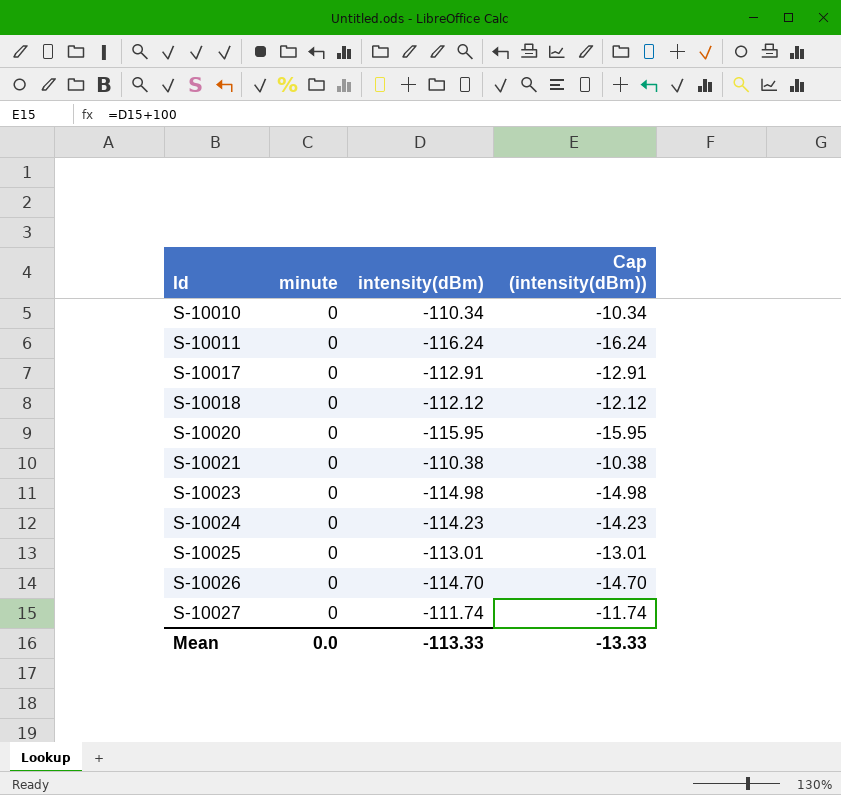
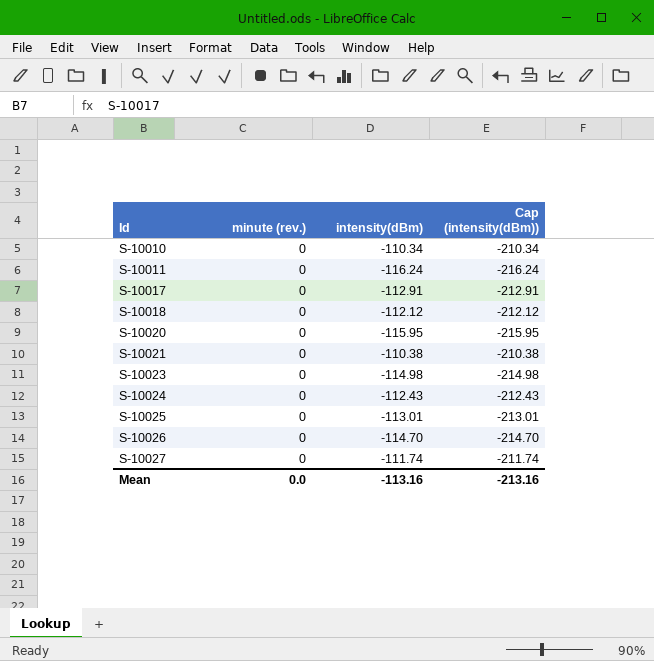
column name: minute -> minute (rev.)
column Cap (intensity(dBm)) | formula: [intensity(dBm)] + 100 -> [intensity(dBm)] - 100
S-10024 | intensity(dBm): -114.23 -> -112.43
Mean | intensity(dBm): -113.33 -> -113.16
Mean | Cap (intensity(dBm)): -13.33 -> -213.16

